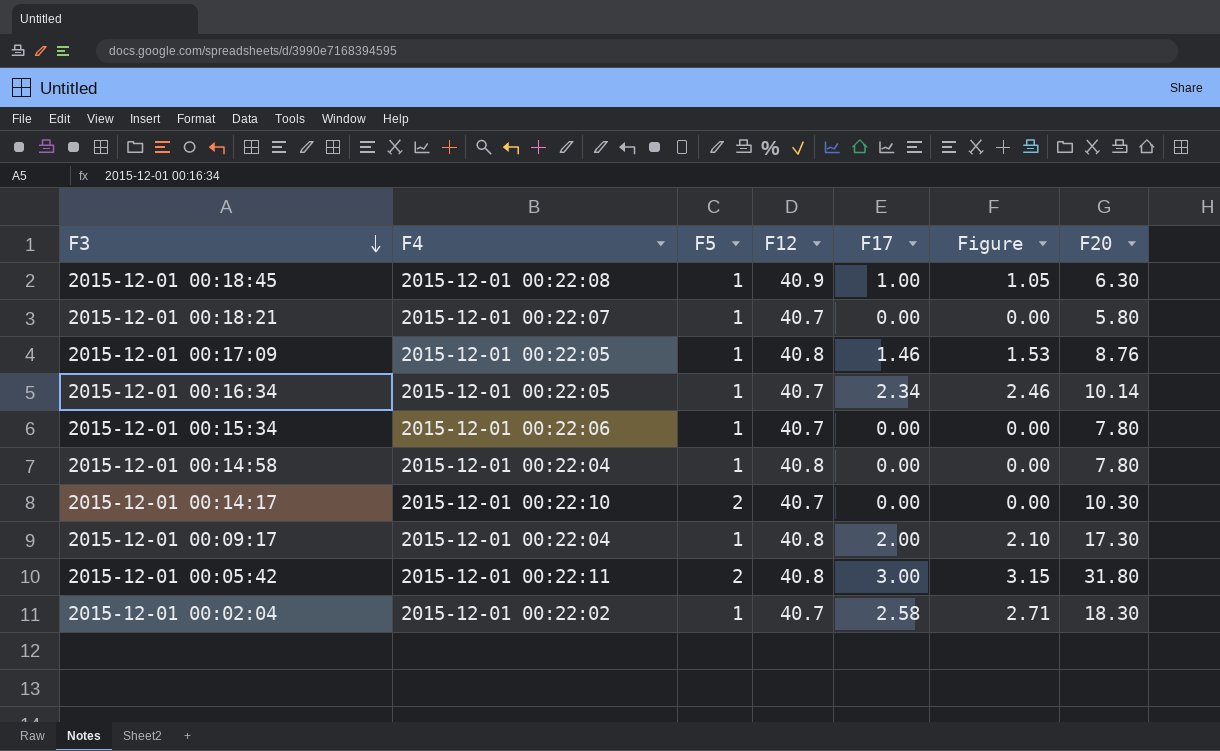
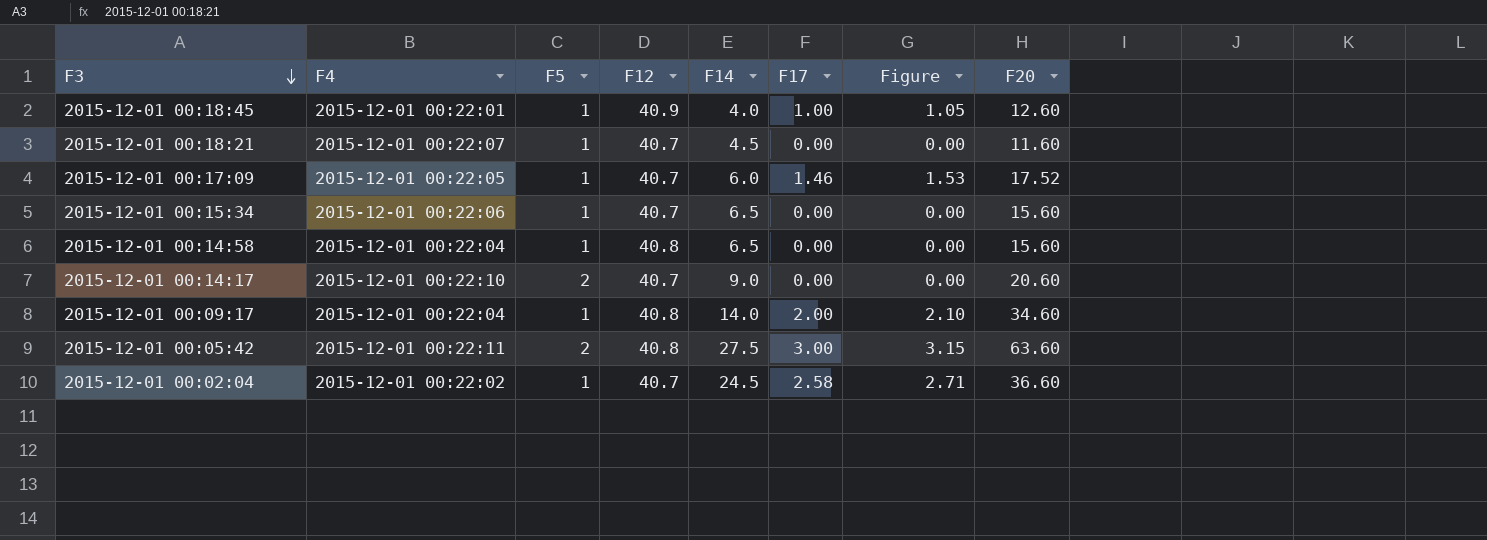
column F14 | position: none -> 5
row 2015-12-01 00:16:34: 2015-12-01 00:22:05 | 1 | 40.7 | 2.34 | 2.46 | 10.14 -> none
2015-12-01 00:18:45 | F4: 2015-12-01 00:22:08 -> 2015-12-01 00:22:01
2015-12-01 00:18:45 | F20: 6.30 -> 12.60
2015-12-01 00:18:21 | F20: 5.80 -> 11.60
2015-12-01 00:17:09 | F12: 40.8 -> 40.7
2015-12-01 00:17:09 | F20: 8.76 -> 17.52
2015-12-01 00:15:34 | F20: 7.80 -> 15.60
2015-12-01 00:14:58 | F20: 7.80 -> 15.60
2015-12-01 00:14:17 | F20: 10.30 -> 20.60
2015-12-01 00:09:17 | F20: 17.30 -> 34.60
2015-12-01 00:05:42 | F20: 31.80 -> 63.60
2015-12-01 00:02:04 | F20: 18.30 -> 36.60

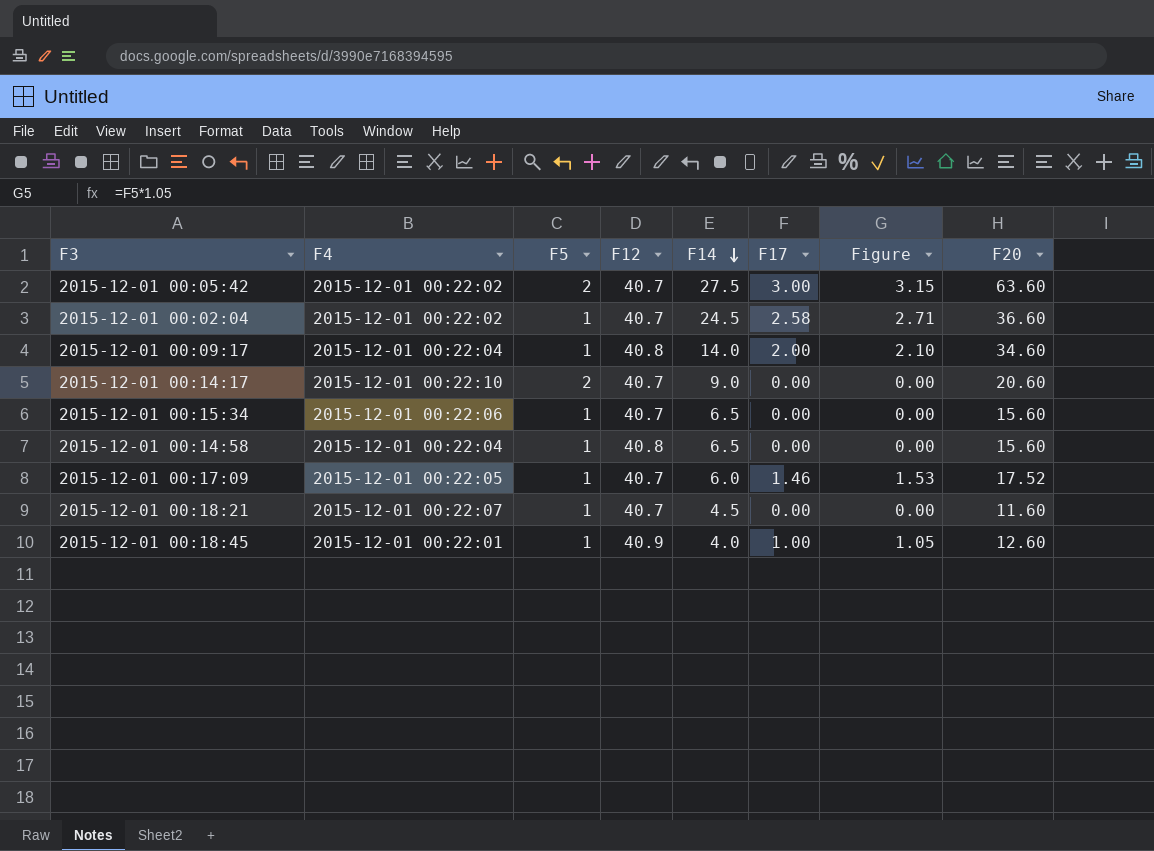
row order: F3 descending -> F14 descending
2015-12-01 00:05:42 | F4: 2015-12-01 00:22:11 -> 2015-12-01 00:22:02
2015-12-01 00:05:42 | F12: 40.8 -> 40.7

